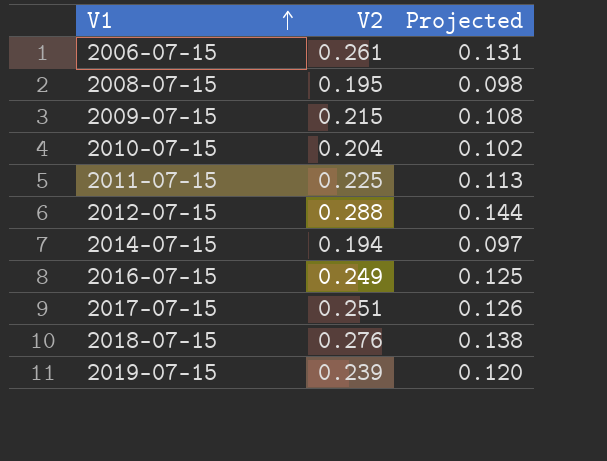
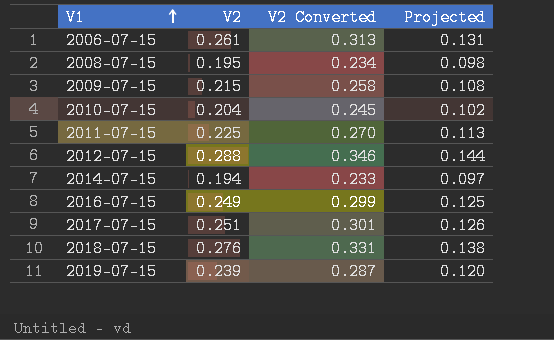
column V2 Converted | formula: none -> [V2] * 1.2

